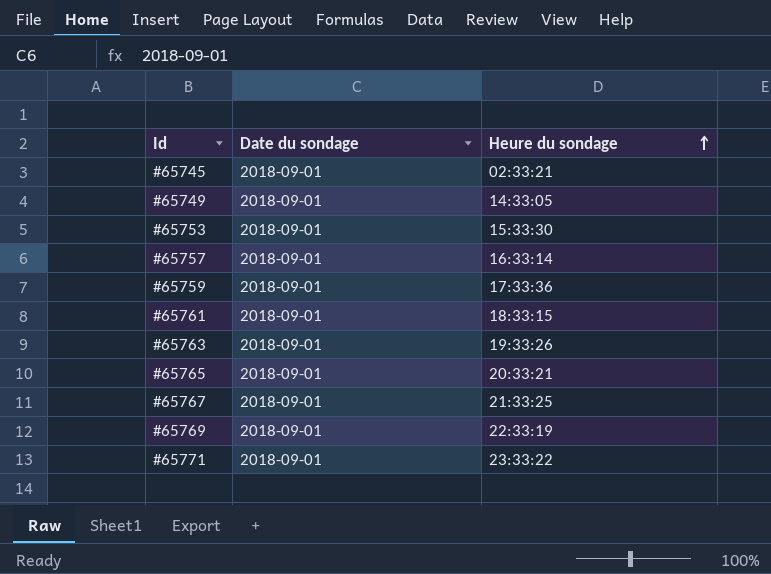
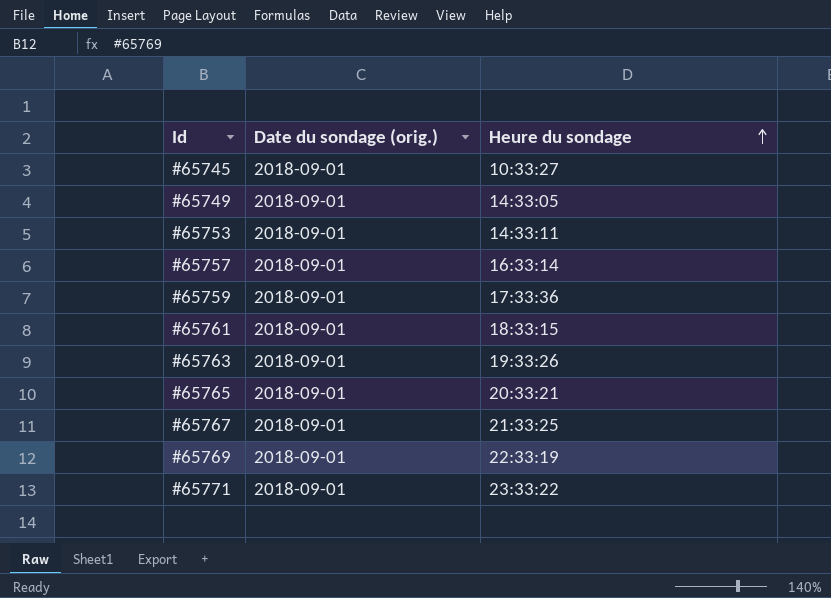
column name: Date du sondage -> Date du sondage (orig.)
#65745 | Heure du sondage: 02:33:21 -> 10:33:27
#65753 | Heure du sondage: 15:33:30 -> 14:33:11

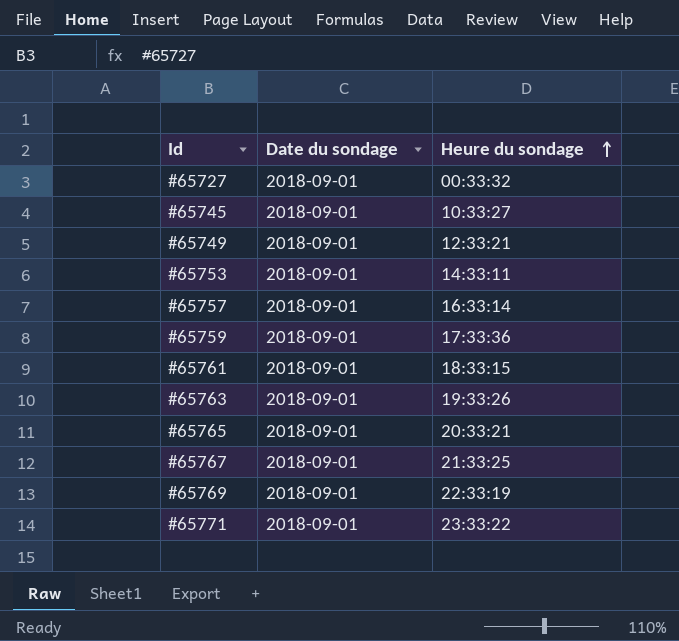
column name: Date du sondage (orig.) -> Date du sondage
row #65727: none -> 2018-09-01 | 00:33:32
#65749 | Heure du sondage: 14:33:05 -> 12:33:21

